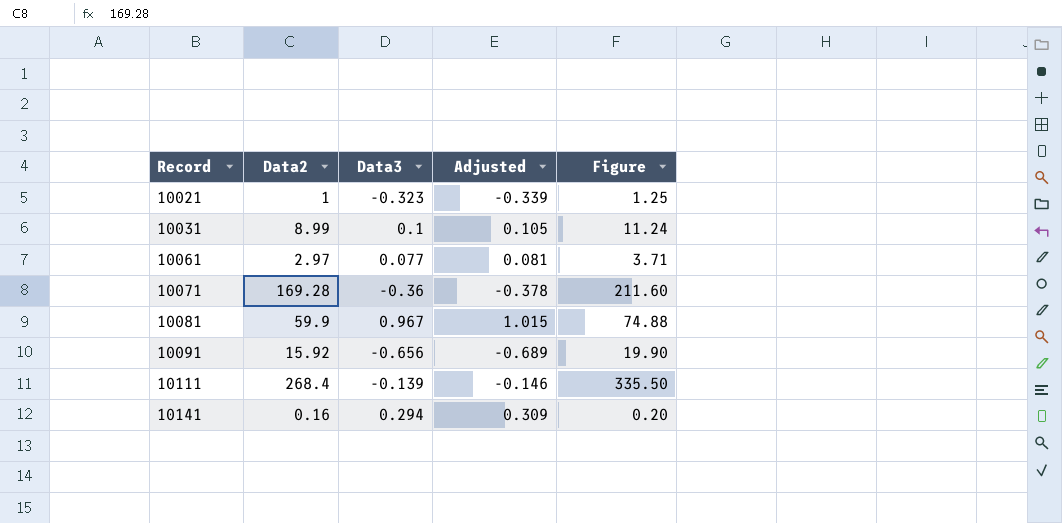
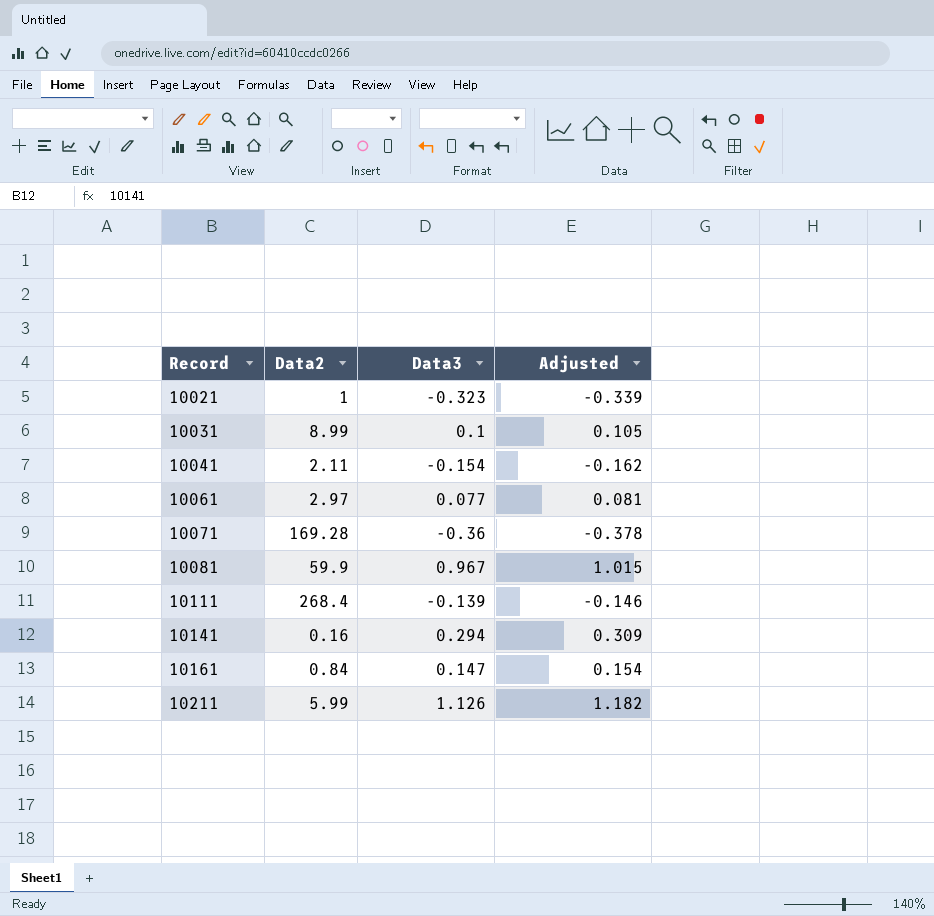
column Figure | formula: [Data2] * 1.25 -> none
row 10091: 15.92 | -0.656 | -0.689 | 19.90 -> none
row 10041: none -> 2.11 | -0.154 | -0.162
row 10161: none -> 0.84 | 0.147 | 0.154
row 10211: none -> 5.99 | 1.126 | 1.182

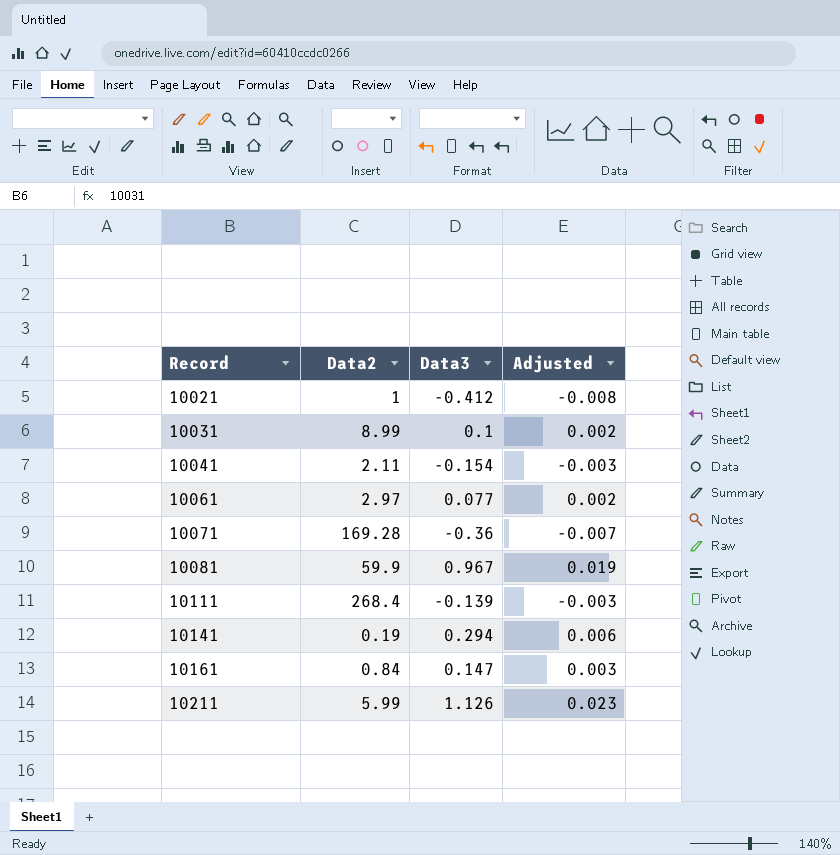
column Adjusted | formula: [Data3] * 1.05 -> [Data3] * 0.02
10021 | Data3: -0.323 -> -0.412
10141 | Data2: 0.16 -> 0.19

